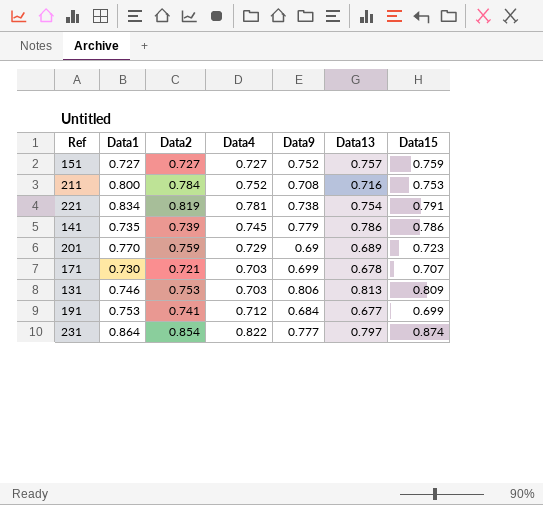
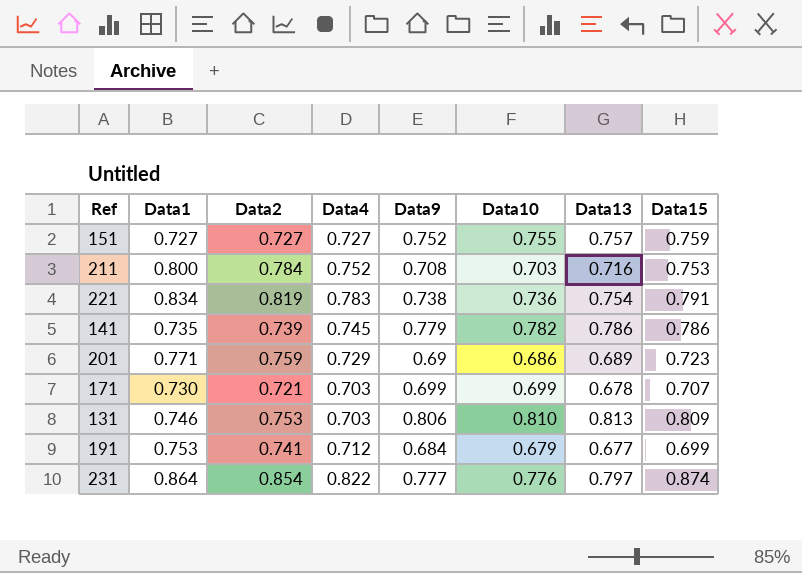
column Data10 | position: none -> 6
221 | Data4: 0.781 -> 0.783
201 | Data1: 0.770 -> 0.771

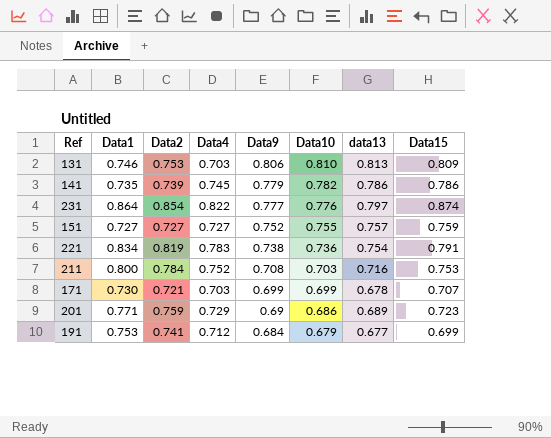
row order: none -> Data9 descending
column name: Data13 -> data13

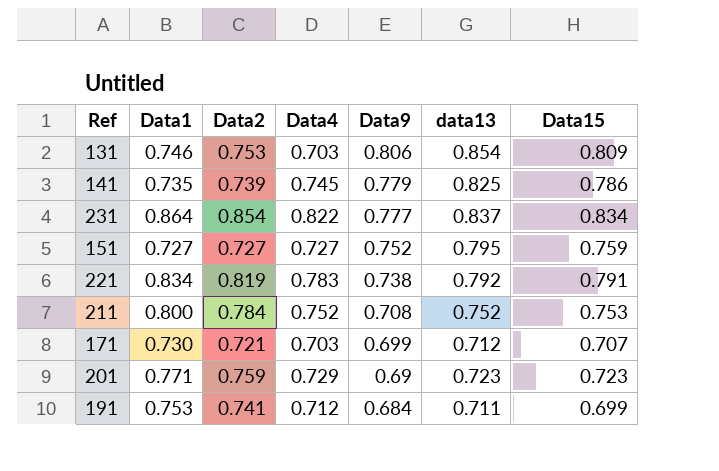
column Data10 | position: 6 -> none
131 | data13: 0.813 -> 0.854
141 | data13: 0.786 -> 0.825
231 | data13: 0.797 -> 0.837
231 | Data15: 0.874 -> 0.834
151 | data13: 0.757 -> 0.795
221 | data13: 0.754 -> 0.792
211 | data13: 0.716 -> 0.752
171 | data13: 0.678 -> 0.712
201 | data13: 0.689 -> 0.723
191 | data13: 0.677 -> 0.711

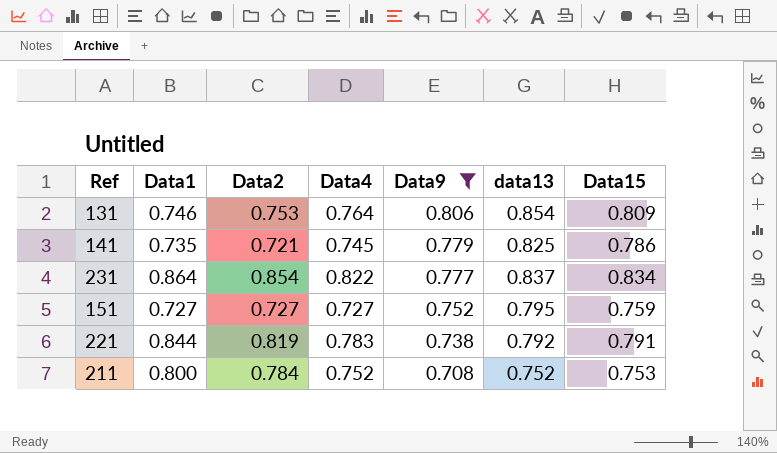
filter: none -> Data9 >= 0.708
131 | Data4: 0.703 -> 0.764
141 | Data2: 0.739 -> 0.721
221 | Data1: 0.834 -> 0.844

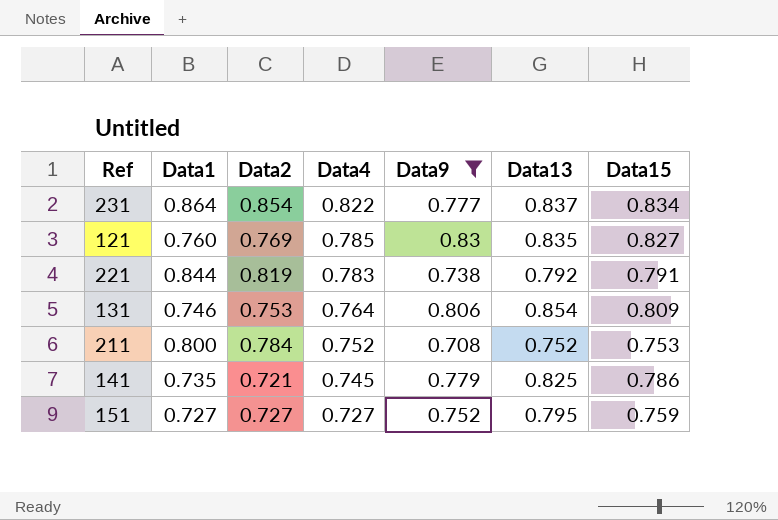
row order: Data9 descending -> Data4 descending
column name: data13 -> Data13
row 121: none -> 0.760 | 0.769 | 0.785 | 0.83 | 0.835 | 0.827

